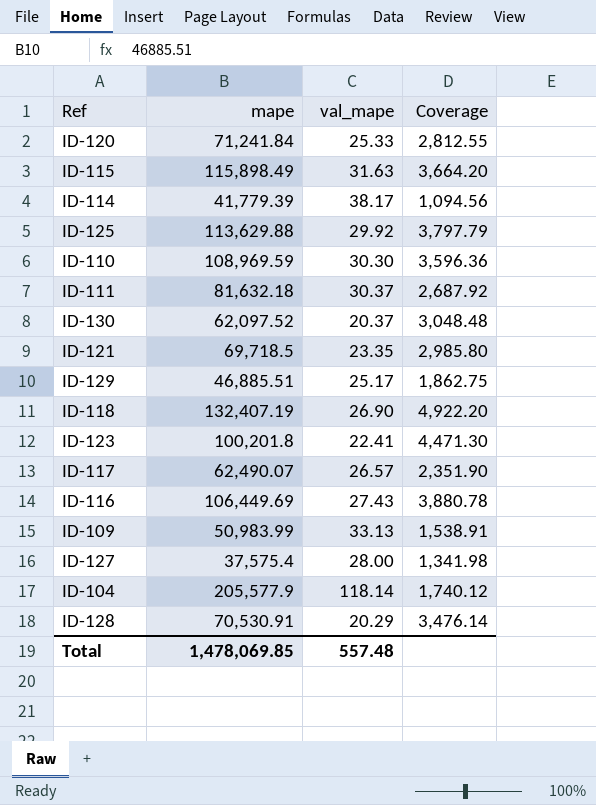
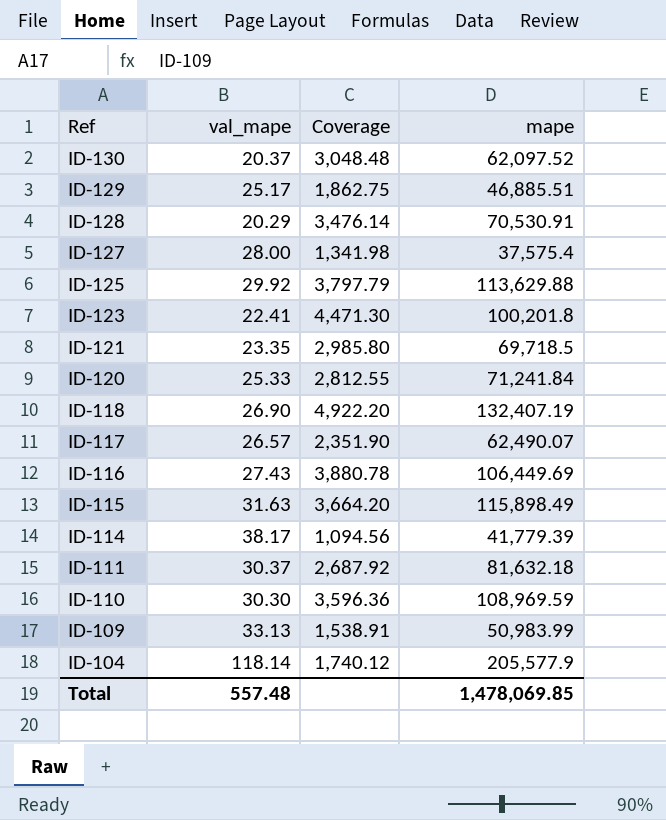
row order: none -> Ref descending
column mape | position: 2 -> 4

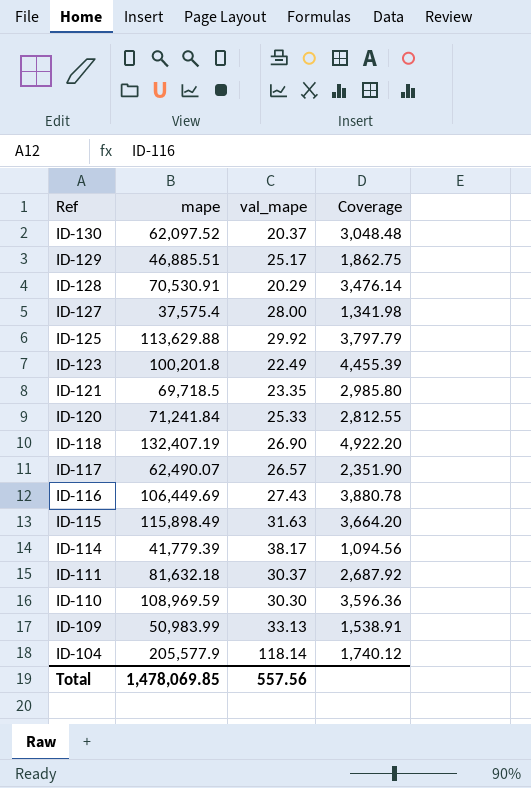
column mape | position: 4 -> 2
ID-123 | val_mape: 22.41 -> 22.49
ID-123 | Coverage: 4,471.30 -> 4,455.39
Total | val_mape: 557.48 -> 557.56

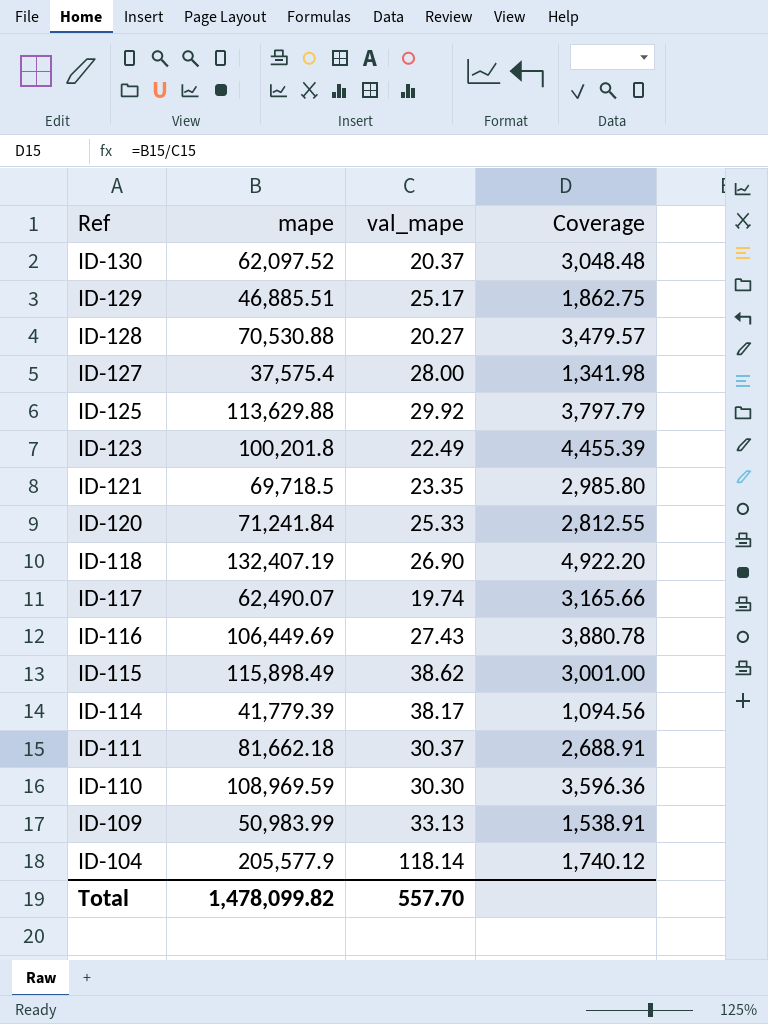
ID-128 | mape: 70,530.91 -> 70,530.88
ID-128 | val_mape: 20.29 -> 20.27
ID-128 | Coverage: 3,476.14 -> 3,479.57
ID-117 | val_mape: 26.57 -> 19.74
ID-117 | Coverage: 2,351.90 -> 3,165.66
ID-115 | val_mape: 31.63 -> 38.62
ID-115 | Coverage: 3,664.20 -> 3,001.00
ID-111 | mape: 81,632.18 -> 81,662.18
ID-111 | Coverage: 2,687.92 -> 2,688.91
Total | mape: 1,478,069.85 -> 1,478,099.82
Total | val_mape: 557.56 -> 557.70

